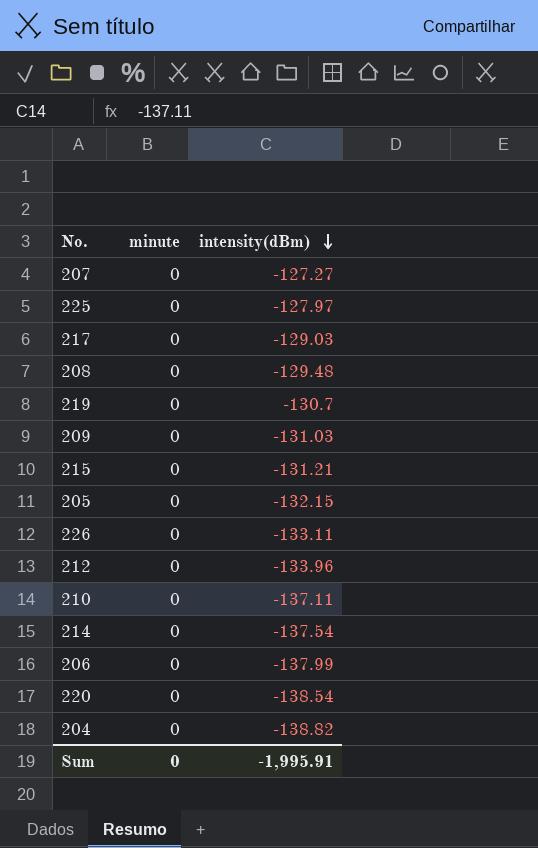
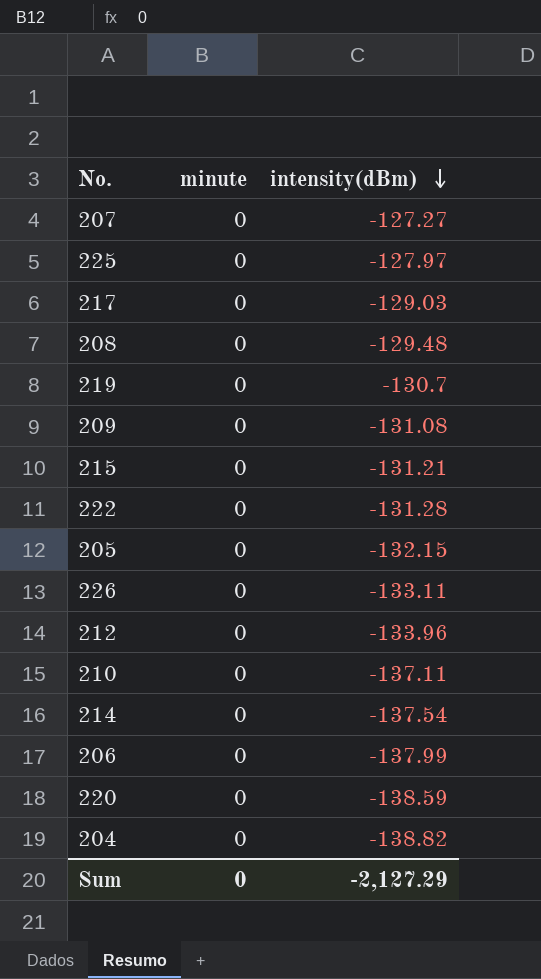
209 | intensity(dBm): -131.03 -> -131.08
row 222: none -> 0 | -131.28
220 | intensity(dBm): -138.54 -> -138.59
Sum | intensity(dBm): -1,995.91 -> -2,127.29

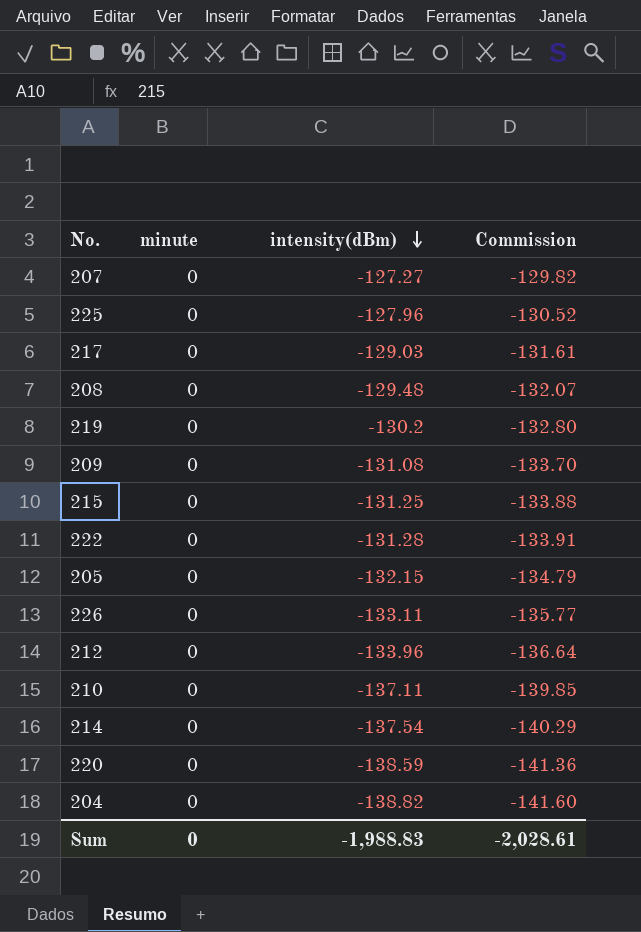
column Commission | formula: none -> [intensity(dBm)] * 1.02
row 206: 0 | -137.99 -> none
225 | intensity(dBm): -127.97 -> -127.96
219 | intensity(dBm): -130.7 -> -130.2
215 | intensity(dBm): -131.21 -> -131.25
Sum | intensity(dBm): -2,127.29 -> -1,988.83

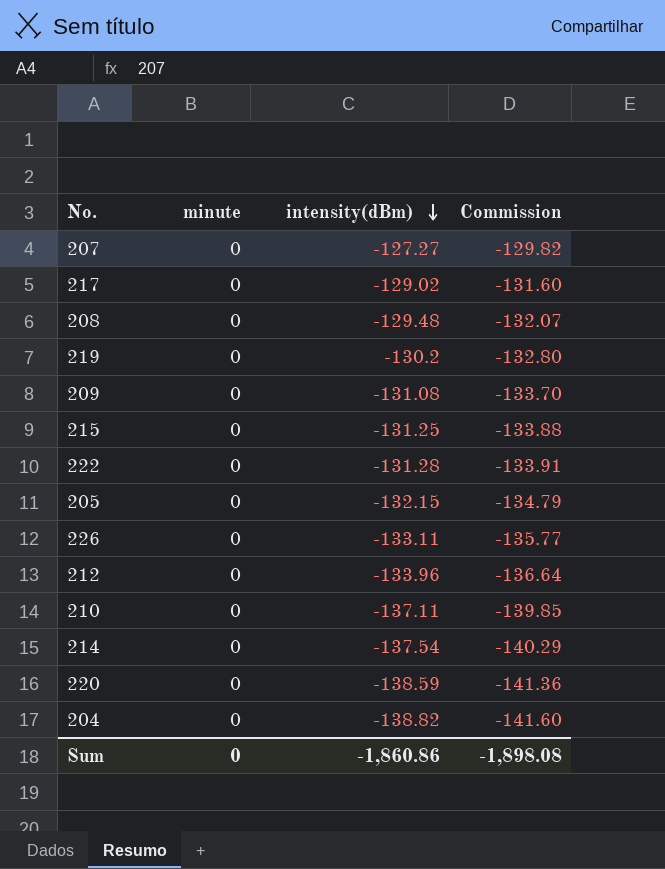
row 225: 0 | -127.96 | -130.52 -> none
217 | intensity(dBm): -129.03 -> -129.02
217 | Commission: -131.61 -> -131.60
Sum | intensity(dBm): -1,988.83 -> -1,860.86
Sum | Commission: -2,028.61 -> -1,898.08

